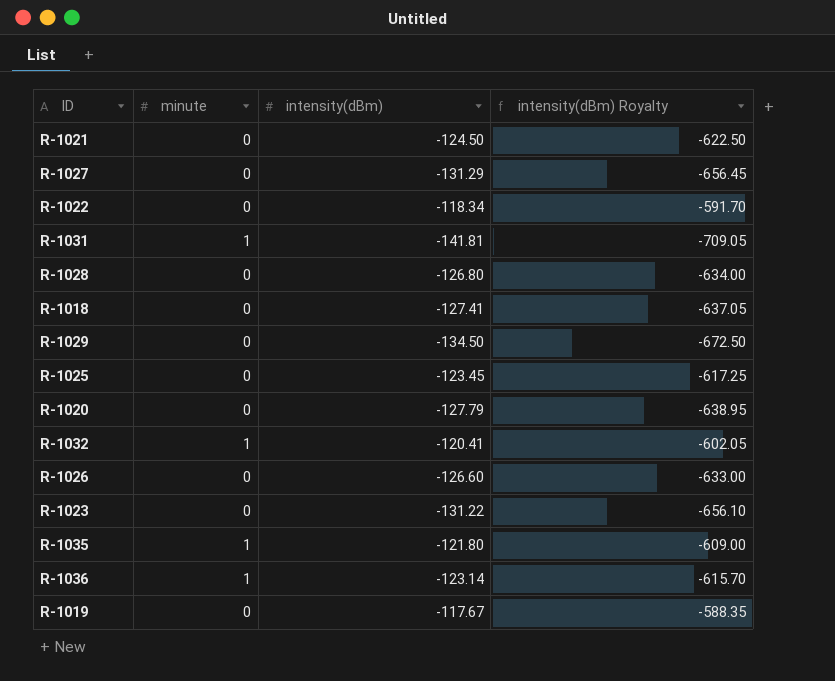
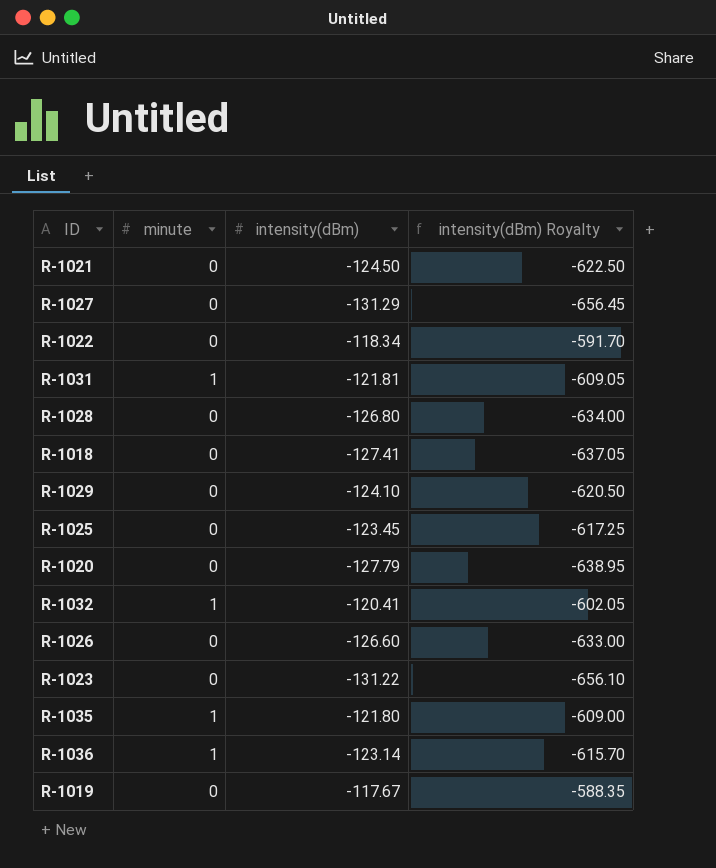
R-1031 | intensity(dBm): -141.81 -> -121.81
R-1031 | intensity(dBm) Royalty: -709.05 -> -609.05
R-1029 | intensity(dBm): -134.50 -> -124.10
R-1029 | intensity(dBm) Royalty: -672.50 -> -620.50

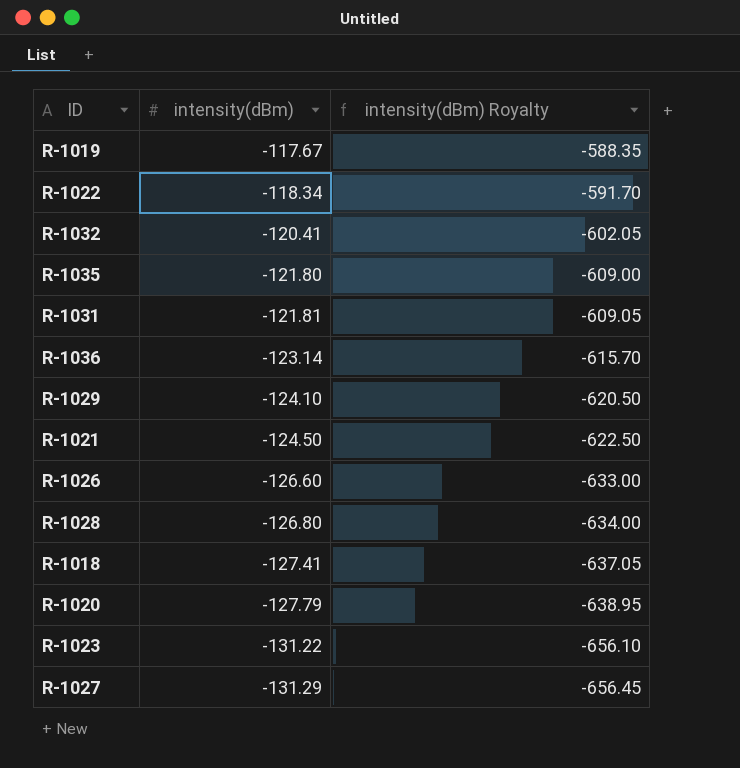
row order: none -> intensity(dBm) descending
column minute | position: 2 -> none
row R-1025: 0 | -123.45 | -617.25 -> none

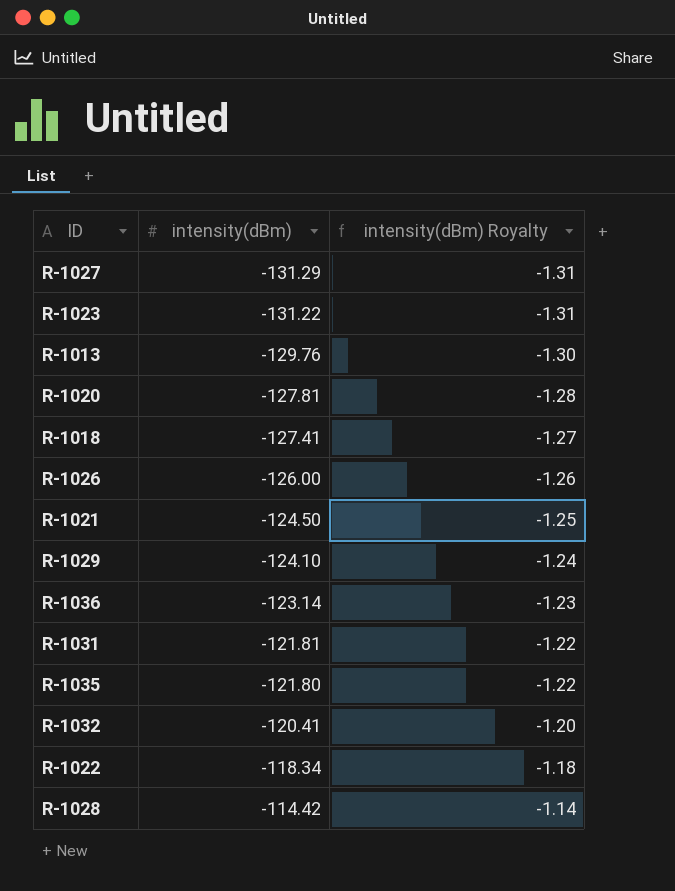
row order: intensity(dBm) descending -> intensity(dBm) ascending
column intensity(dBm) Royalty | formula: [intensity(dBm)] * 5 -> [intensity(dBm)] * 0.01
row R-1019: -117.67 | -588.35 -> none
row R-1013: none -> -129.76 | -1.30
R-1020 | intensity(dBm): -127.79 -> -127.81
R-1026 | intensity(dBm): -126.60 -> -126.00
R-1028 | intensity(dBm): -126.80 -> -114.42

